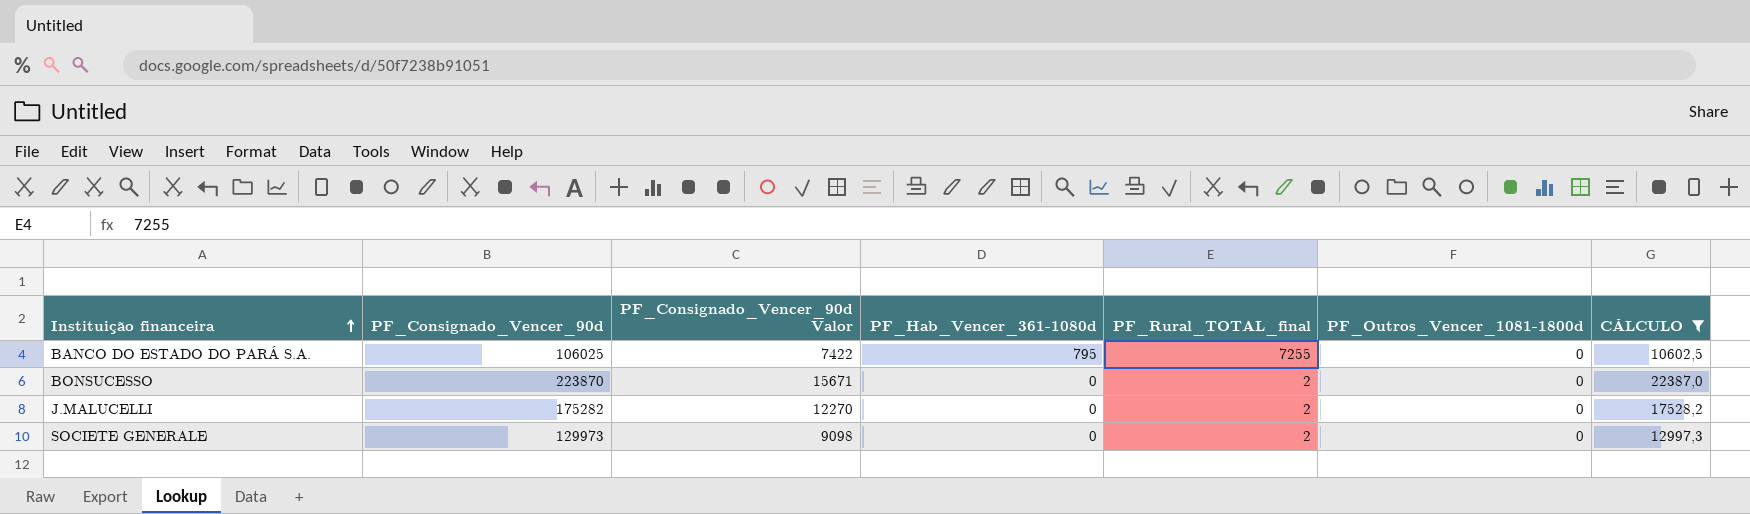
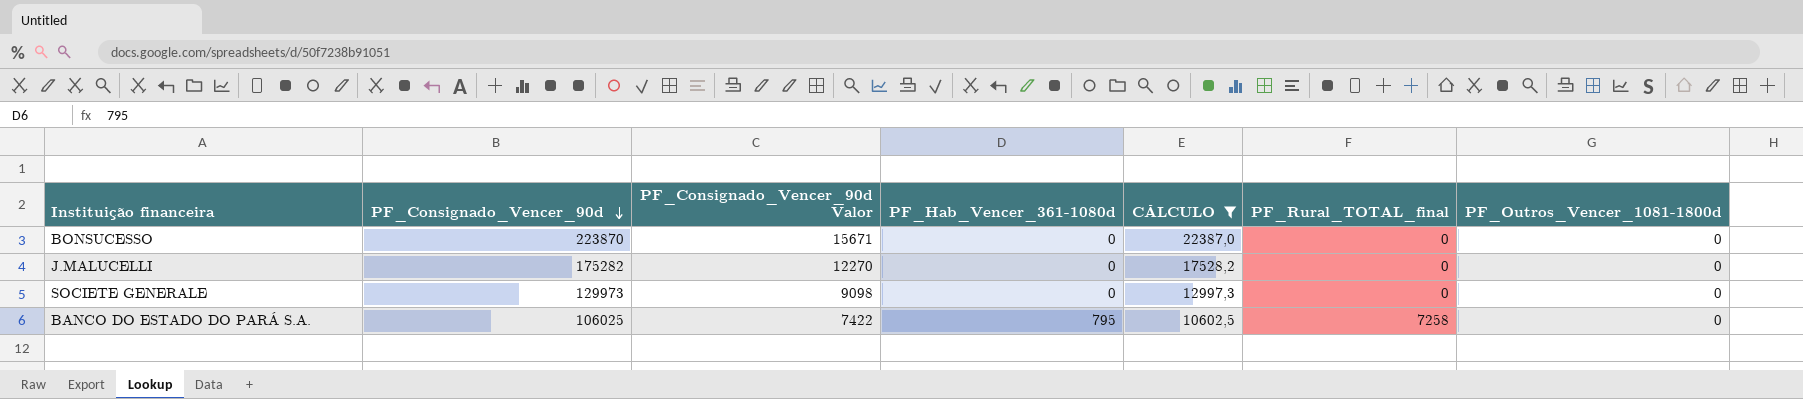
row order: Instituição financeira ascending -> PF_Consignado_Vencer_90d descending
column CÁLCULO | position: 7 -> 5
BONSUCESSO | PF_Rural_TOTAL_final: 2 -> 0
J.MALUCELLI | PF_Rural_TOTAL_final: 2 -> 0
SOCIETE GENERALE | PF_Rural_TOTAL_final: 2 -> 0
BANCO DO ESTADO DO PARÁ S.A. | PF_Rural_TOTAL_final: 7255 -> 7258

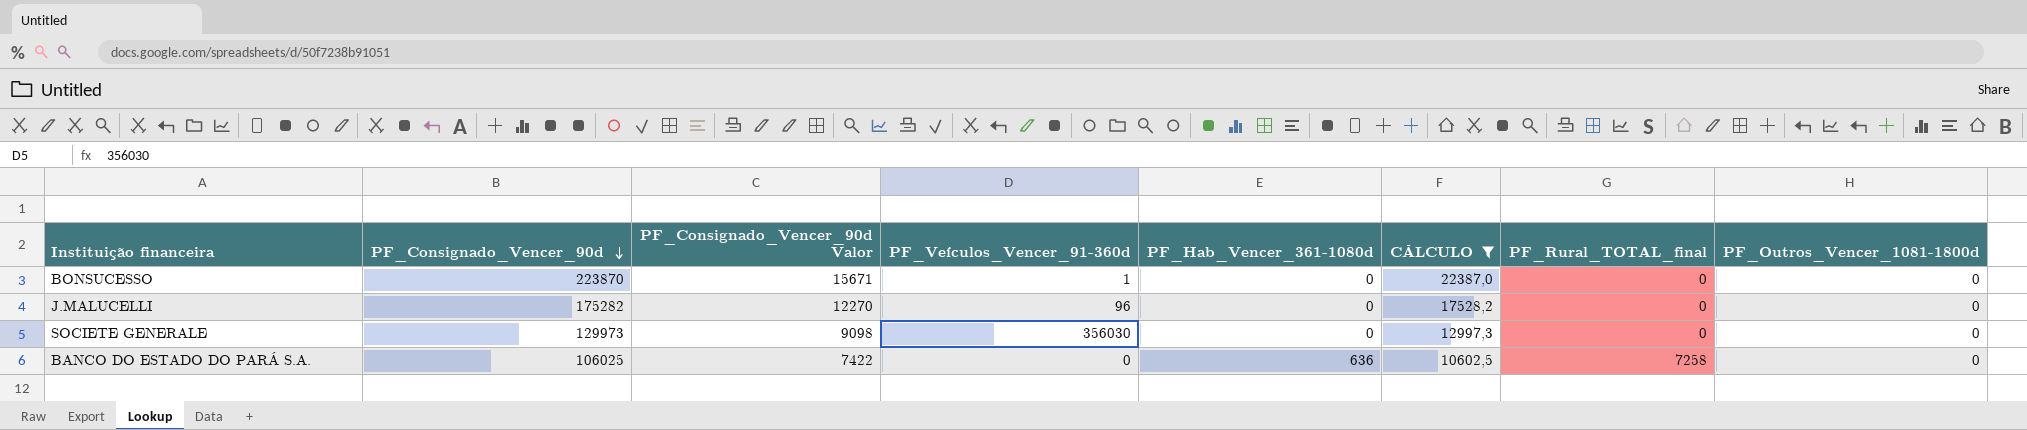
column PF_Veículos_Vencer_91-360d | position: none -> 4
BANCO DO ESTADO DO PARÁ S.A. | PF_Hab_Vencer_361-1080d: 795 -> 636

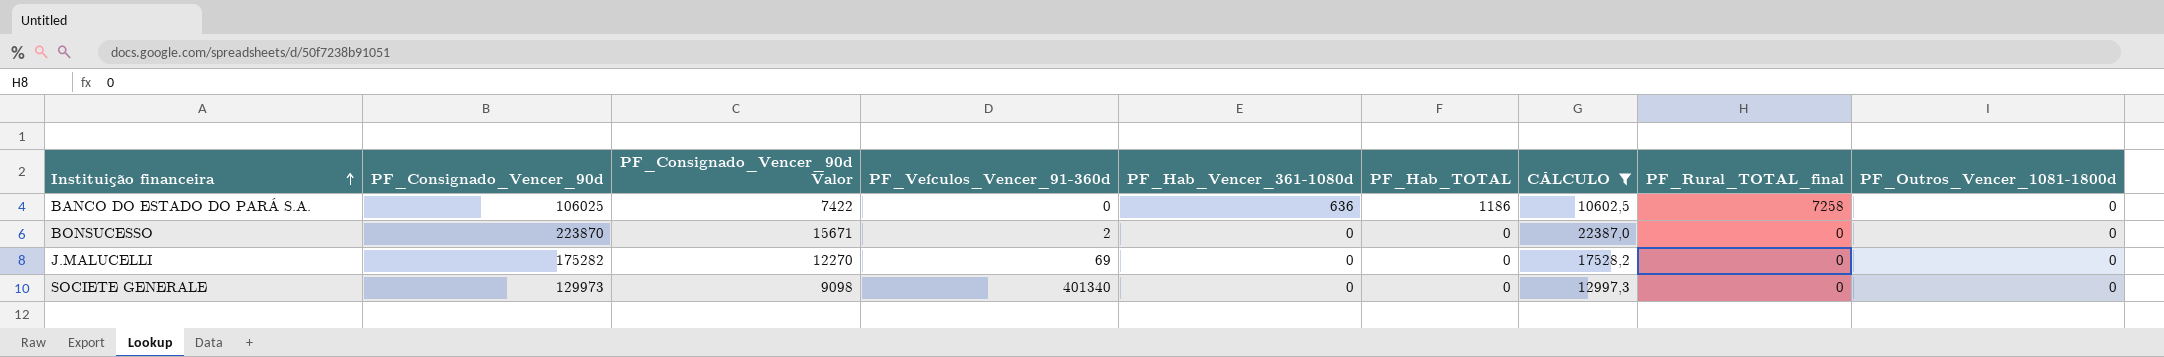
row order: PF_Consignado_Vencer_90d descending -> Instituição financeira ascending
column PF_Hab_TOTAL | position: none -> 6
BONSUCESSO | PF_Veículos_Vencer_91-360d: 1 -> 2
J.MALUCELLI | PF_Veículos_Vencer_91-360d: 96 -> 69
SOCIETE GENERALE | PF_Veículos_Vencer_91-360d: 356030 -> 401340

